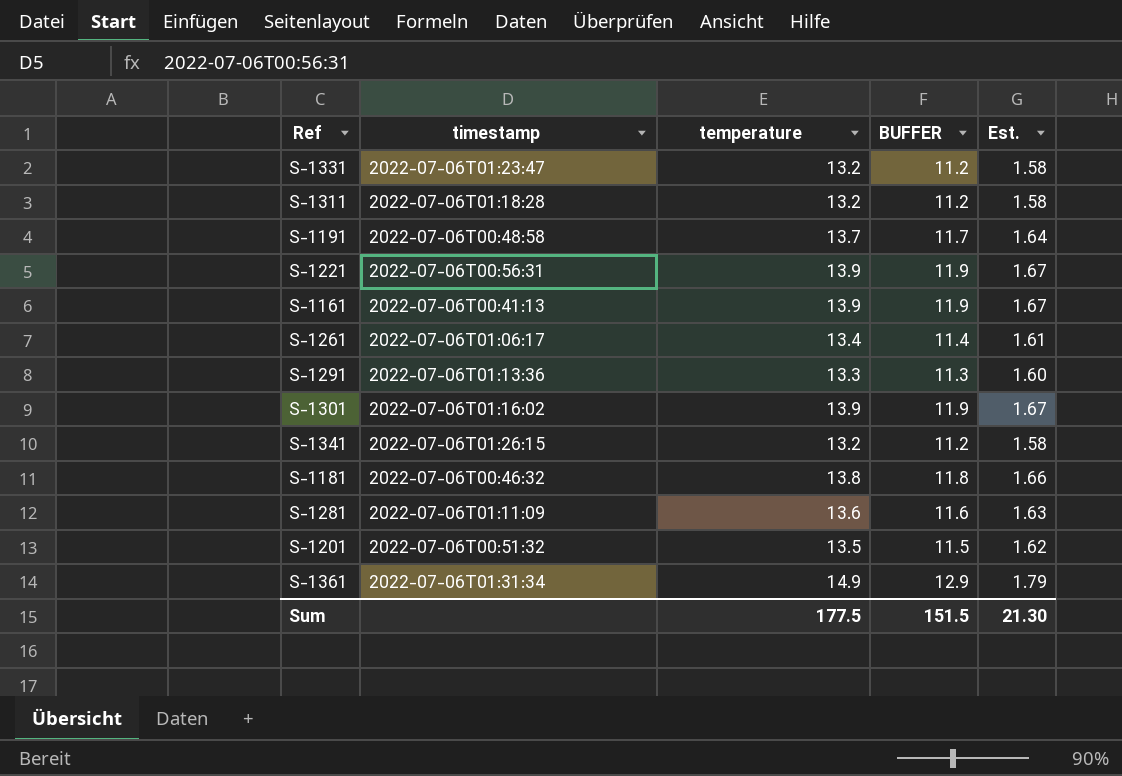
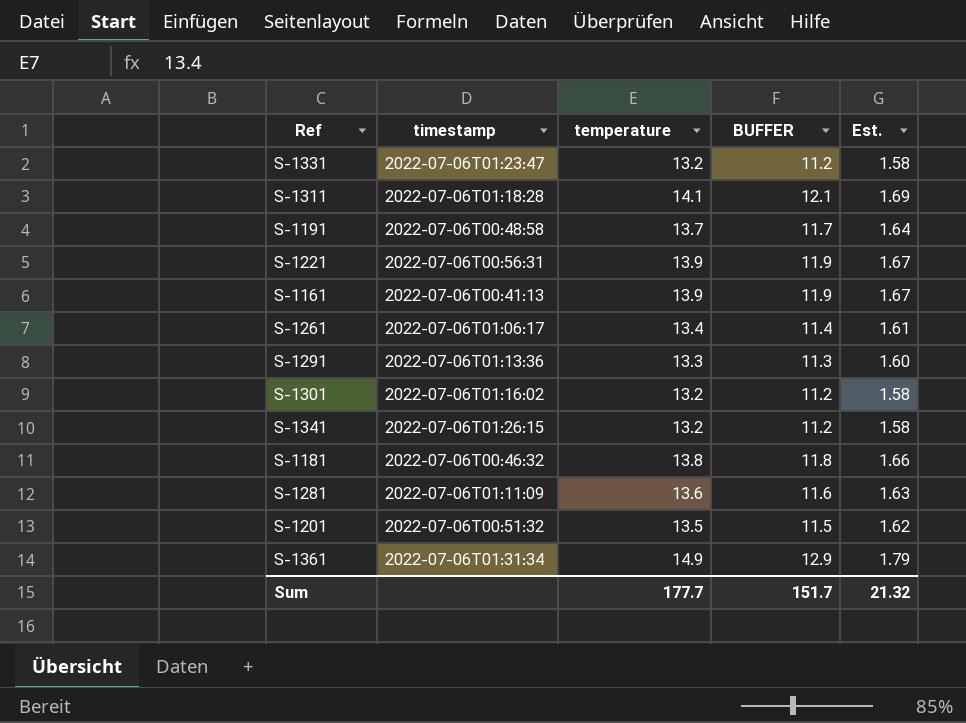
S-1311 | temperature: 13.2 -> 14.1
S-1311 | BUFFER: 11.2 -> 12.1
S-1311 | Est.: 1.58 -> 1.69
S-1301 | temperature: 13.9 -> 13.2
S-1301 | BUFFER: 11.9 -> 11.2
S-1301 | Est.: 1.67 -> 1.58
Sum | temperature: 177.5 -> 177.7
Sum | BUFFER: 151.5 -> 151.7
Sum | Est.: 21.30 -> 21.32

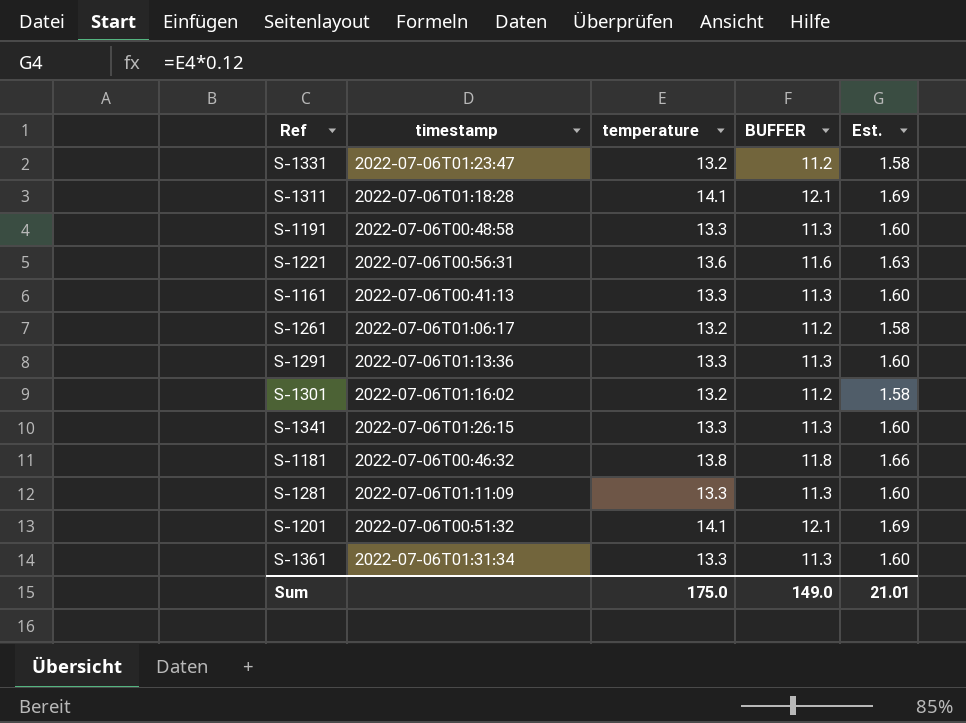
S-1191 | temperature: 13.7 -> 13.3
S-1191 | BUFFER: 11.7 -> 11.3
S-1191 | Est.: 1.64 -> 1.60
S-1221 | temperature: 13.9 -> 13.6
S-1221 | BUFFER: 11.9 -> 11.6
S-1221 | Est.: 1.67 -> 1.63
S-1161 | temperature: 13.9 -> 13.3
S-1161 | BUFFER: 11.9 -> 11.3
S-1161 | Est.: 1.67 -> 1.60
S-1261 | temperature: 13.4 -> 13.2
S-1261 | BUFFER: 11.4 -> 11.2
S-1261 | Est.: 1.61 -> 1.58
S-1341 | temperature: 13.2 -> 13.3
S-1341 | BUFFER: 11.2 -> 11.3
S-1341 | Est.: 1.58 -> 1.60
S-1281 | temperature: 13.6 -> 13.3
S-1281 | BUFFER: 11.6 -> 11.3
S-1281 | Est.: 1.63 -> 1.60
S-1201 | temperature: 13.5 -> 14.1
S-1201 | BUFFER: 11.5 -> 12.1
S-1201 | Est.: 1.62 -> 1.69
S-1361 | temperature: 14.9 -> 13.3
S-1361 | BUFFER: 12.9 -> 11.3
S-1361 | Est.: 1.79 -> 1.60
Sum | temperature: 177.7 -> 175.0
Sum | BUFFER: 151.7 -> 149.0
Sum | Est.: 21.32 -> 21.01

